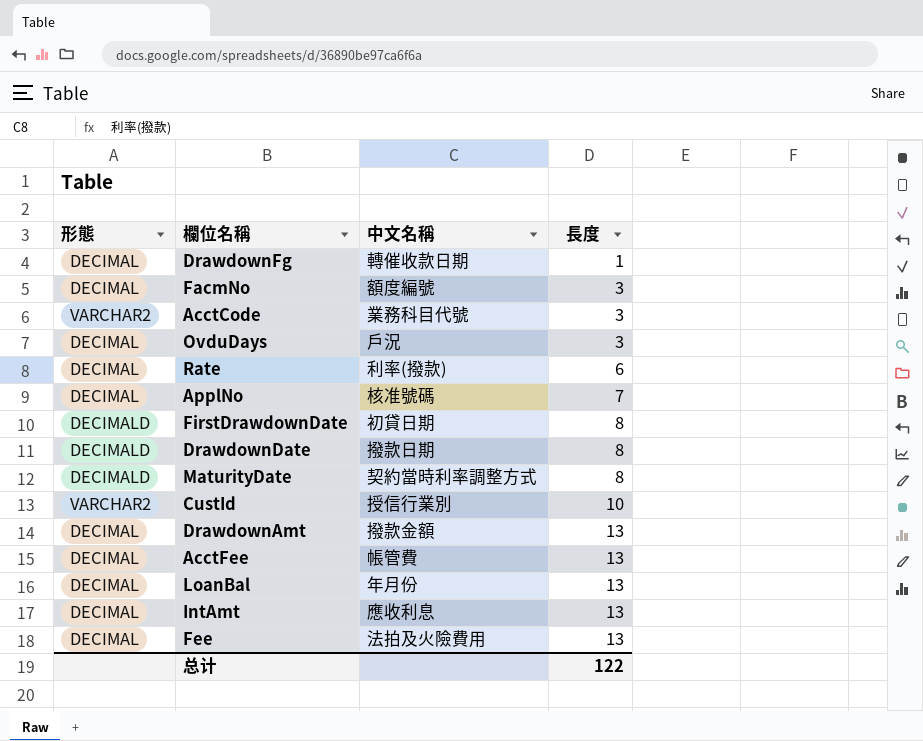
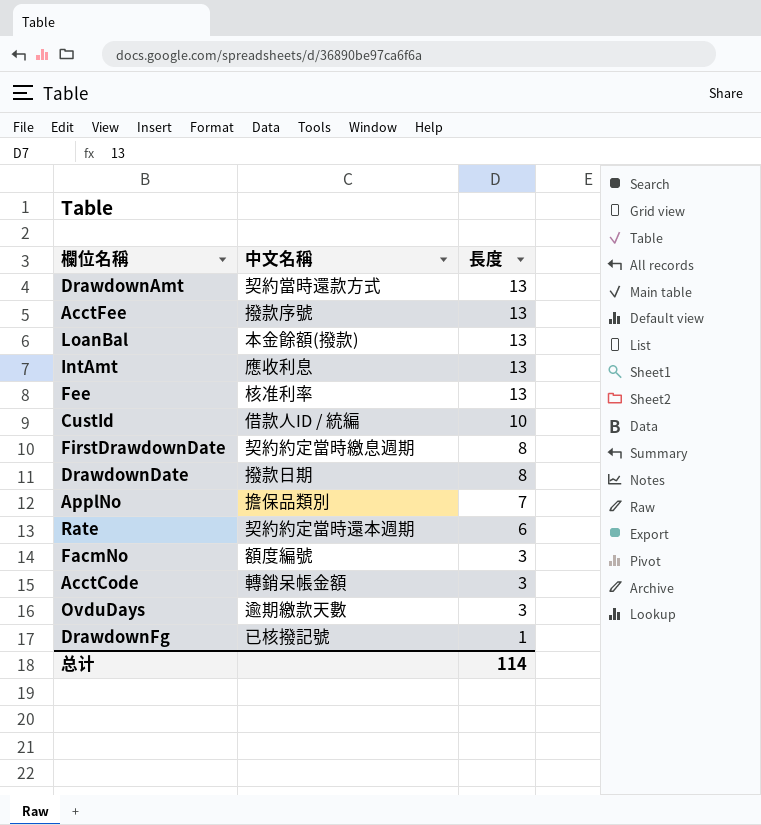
row order: 長度 ascending -> 長度 descending
column 形態 | position: 1 -> none
row MaturityDate: DECIMALD | 契約當時利率調整方式 | 8 -> none
DrawdownAmt | 中文名稱: 撥款金額 -> 契約當時還款方式
AcctFee | 中文名稱: 帳管費 -> 撥款序號
LoanBal | 中文名稱: 年月份 -> 本金餘額(撥款)
Fee | 中文名稱: 法拍及火險費用 -> 核准利率
CustId | 中文名稱: 授信行業別 -> 借款人ID / 統編
FirstDrawdownDate | 中文名稱: 初貸日期 -> 契約約定當時繳息週期
ApplNo | 中文名稱: 核准號碼 -> 擔保品類別
Rate | 中文名稱: 利率(撥款) -> 契約約定當時還本週期
AcctCode | 中文名稱: 業務科目代號 -> 轉銷呆帳金額
OvduDays | 中文名稱: 戶況 -> 逾期繳款天數
DrawdownFg | 中文名稱: 轉催收款日期 -> 已核撥記號
总计 | 長度: 122 -> 114

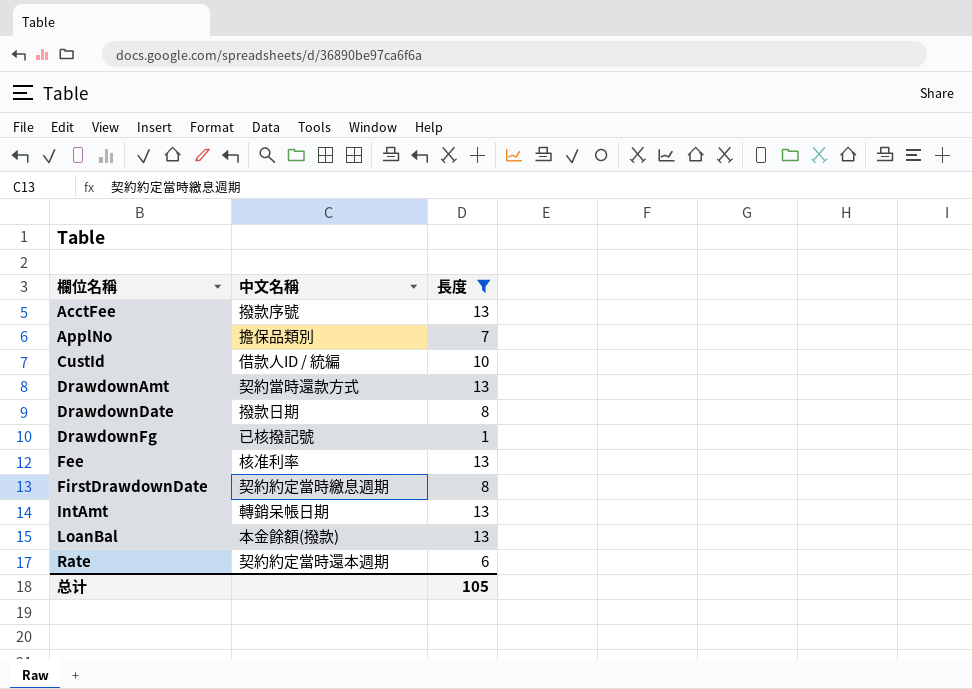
filter: none -> 長度 != 3
row order: 長度 descending -> 欄位名稱 ascending
IntAmt | 中文名稱: 應收利息 -> 轉銷呆帳日期
总计 | 長度: 114 -> 105

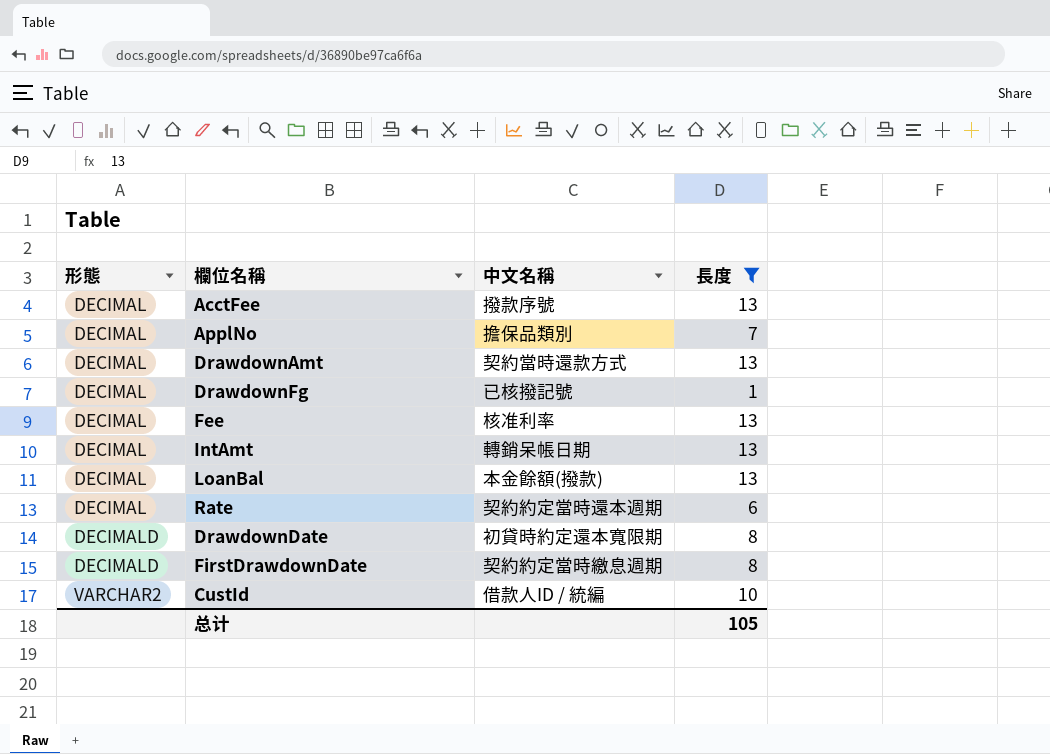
row order: 欄位名稱 ascending -> 形態 ascending
column 形態 | position: none -> 1
DrawdownDate | 中文名稱: 撥款日期 -> 初貸時約定還本寬限期

